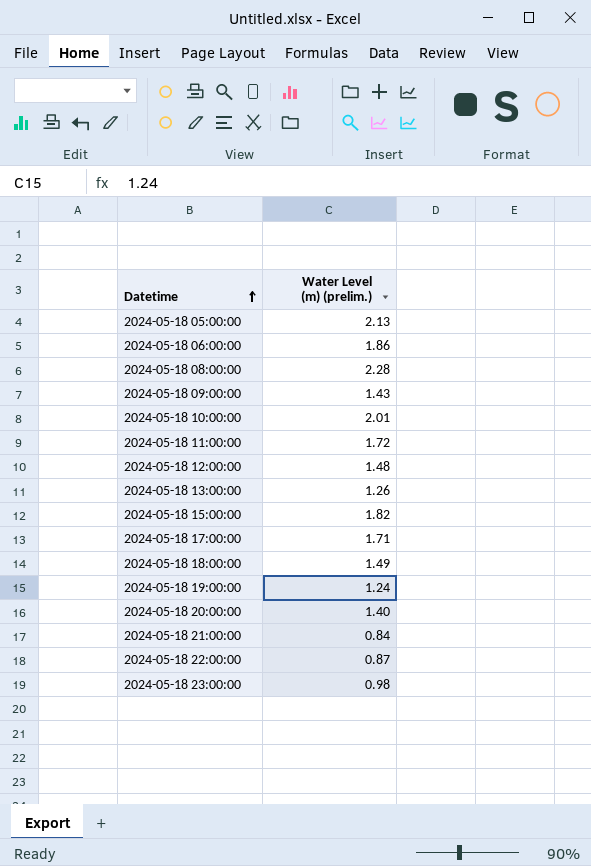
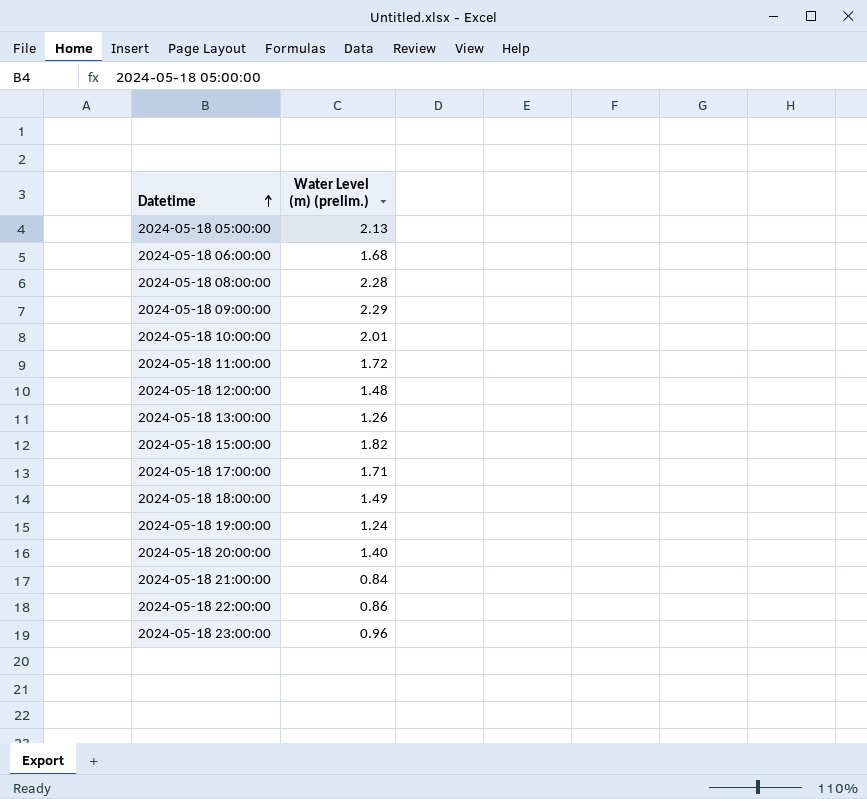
2024-05-18 06:00:00 | Water Level (m) (prelim.): 1.86 -> 1.68
2024-05-18 09:00:00 | Water Level (m) (prelim.): 1.43 -> 2.29
2024-05-18 22:00:00 | Water Level (m) (prelim.): 0.87 -> 0.86
2024-05-18 23:00:00 | Water Level (m) (prelim.): 0.98 -> 0.96

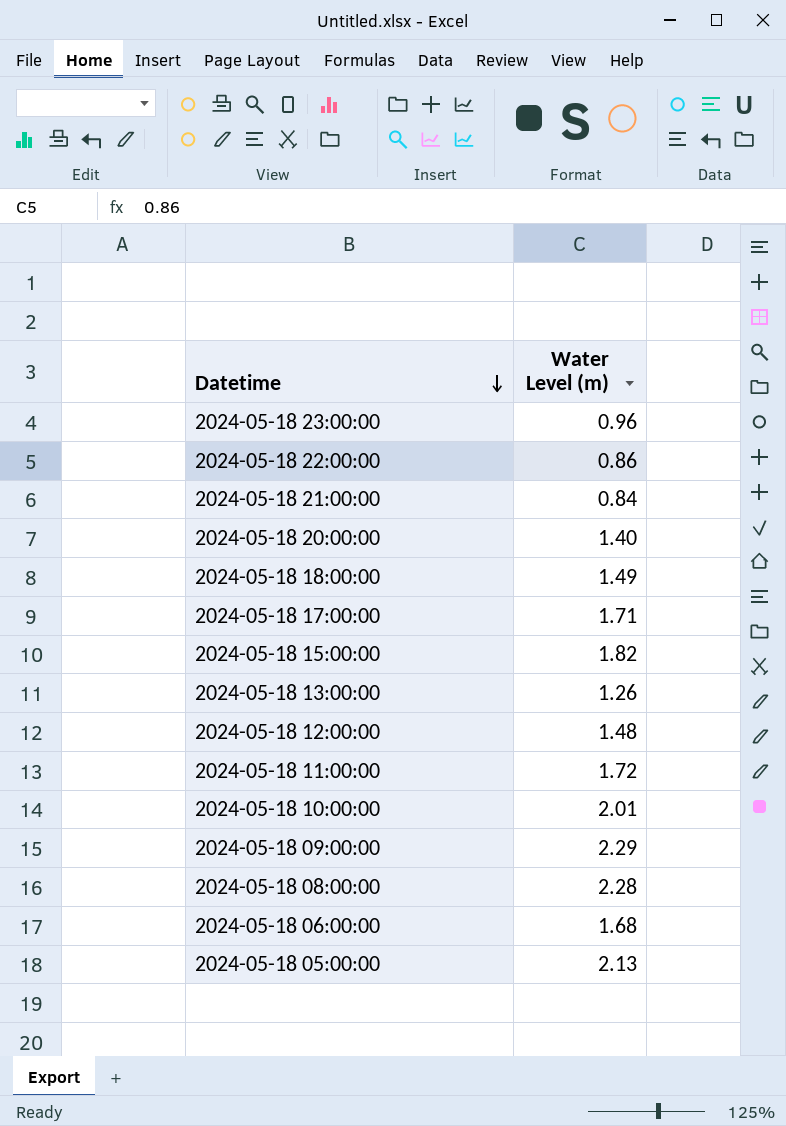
row order: Datetime ascending -> Datetime descending
column name: Water Level (m) (prelim.) -> Water Level (m)
row 2024-05-18 19:00:00: 1.24 -> none

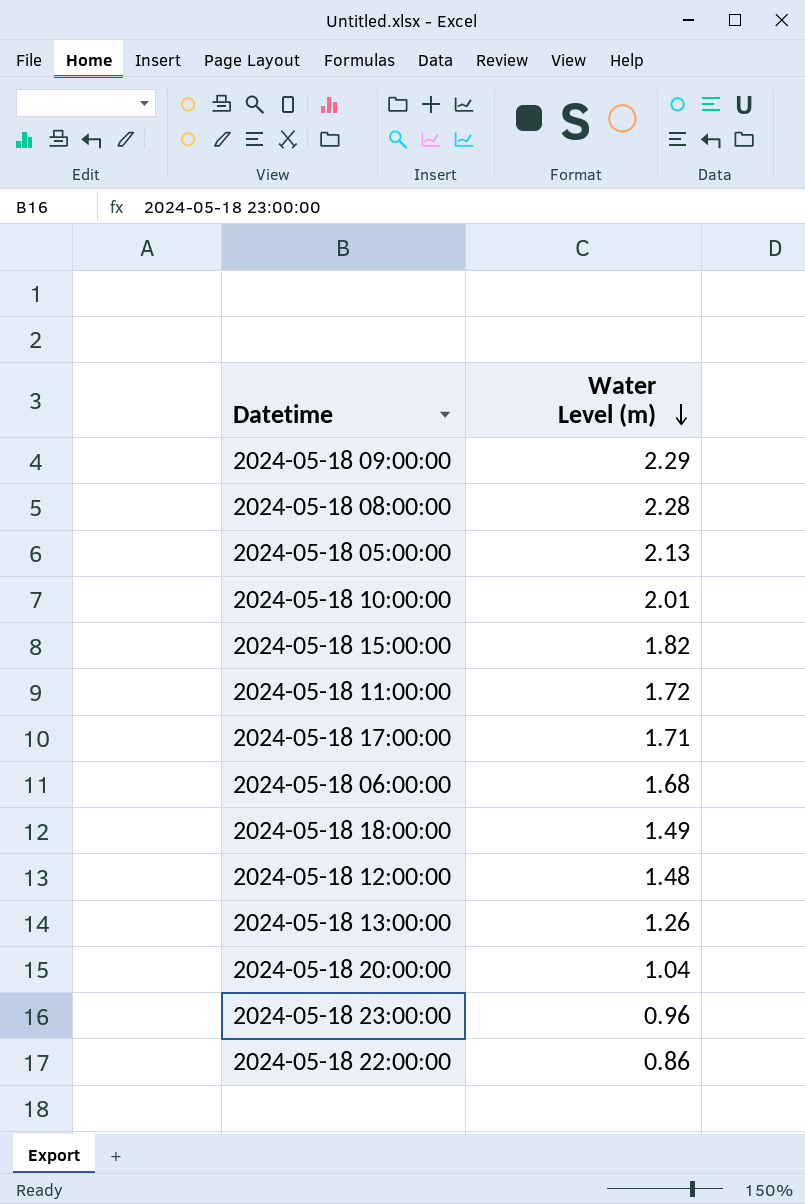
row order: Datetime descending -> Water Level (m) descending
row 2024-05-18 21:00:00: 0.84 -> none
2024-05-18 20:00:00 | Water Level (m): 1.40 -> 1.04

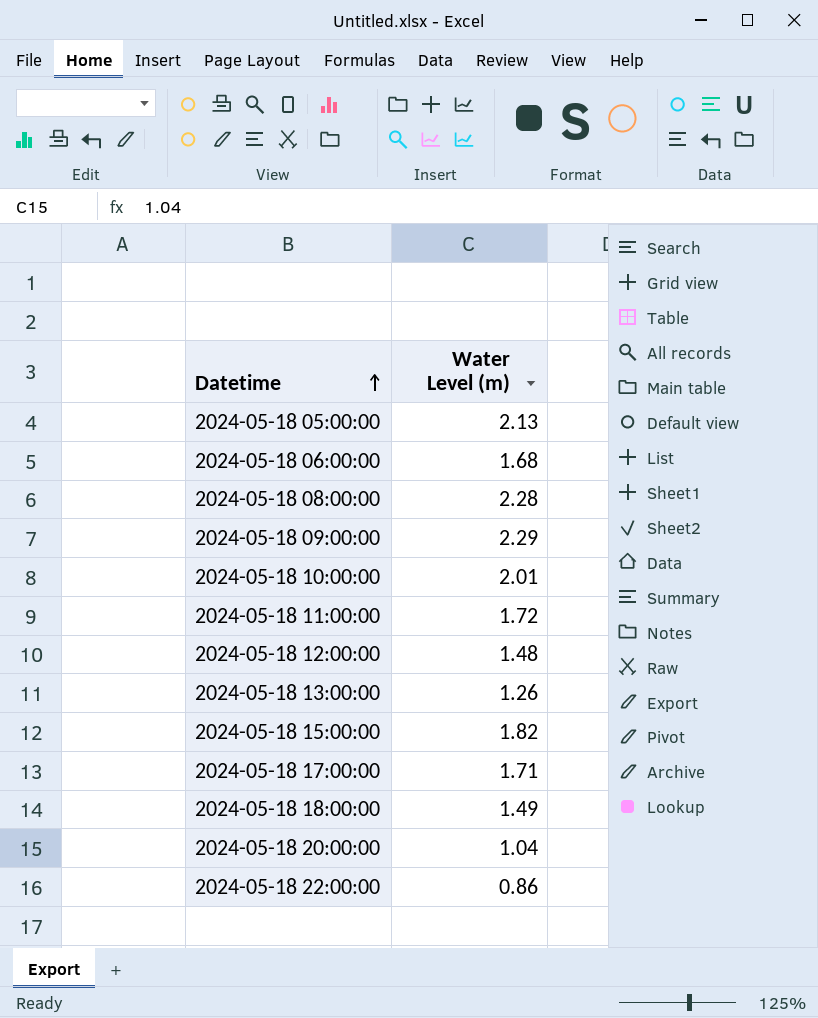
row order: Water Level (m) descending -> Datetime ascending
row 2024-05-18 23:00:00: 0.96 -> none

